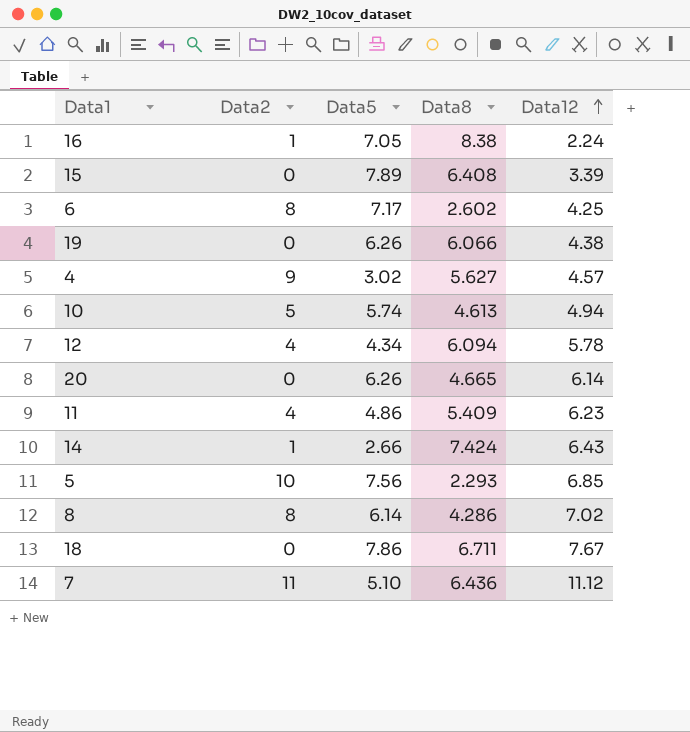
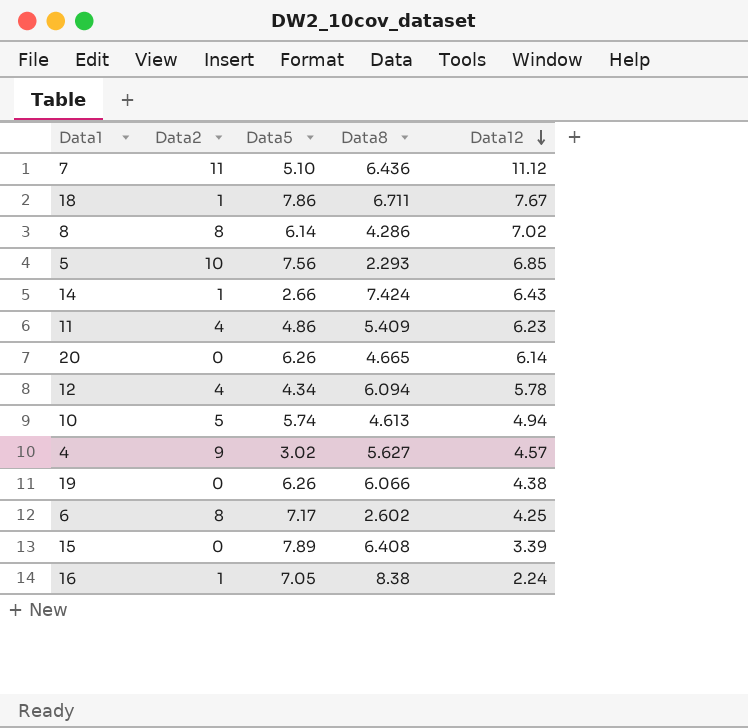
row order: Data12 ascending -> Data12 descending
18 | Data2: 0 -> 1

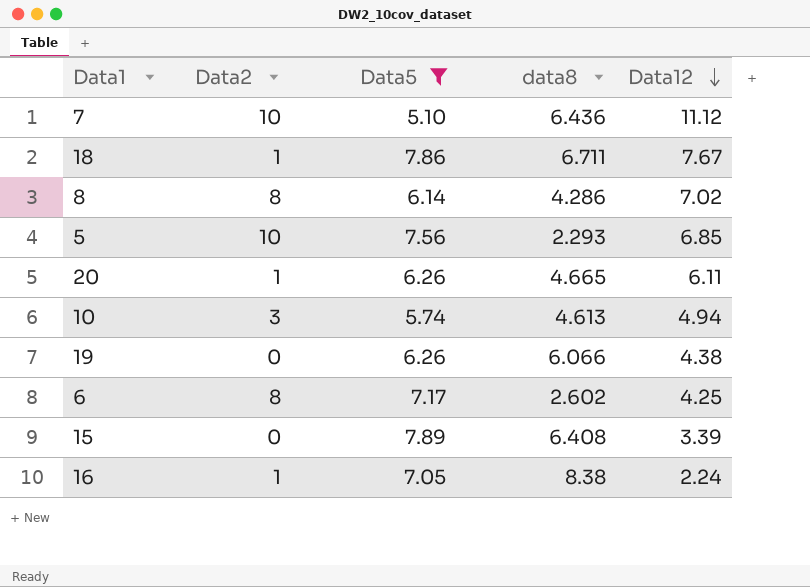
filter: none -> Data5 >= 5.10
column name: Data8 -> data8
7 | Data2: 11 -> 10
20 | Data2: 0 -> 1
20 | Data12: 6.14 -> 6.11
10 | Data2: 5 -> 3

